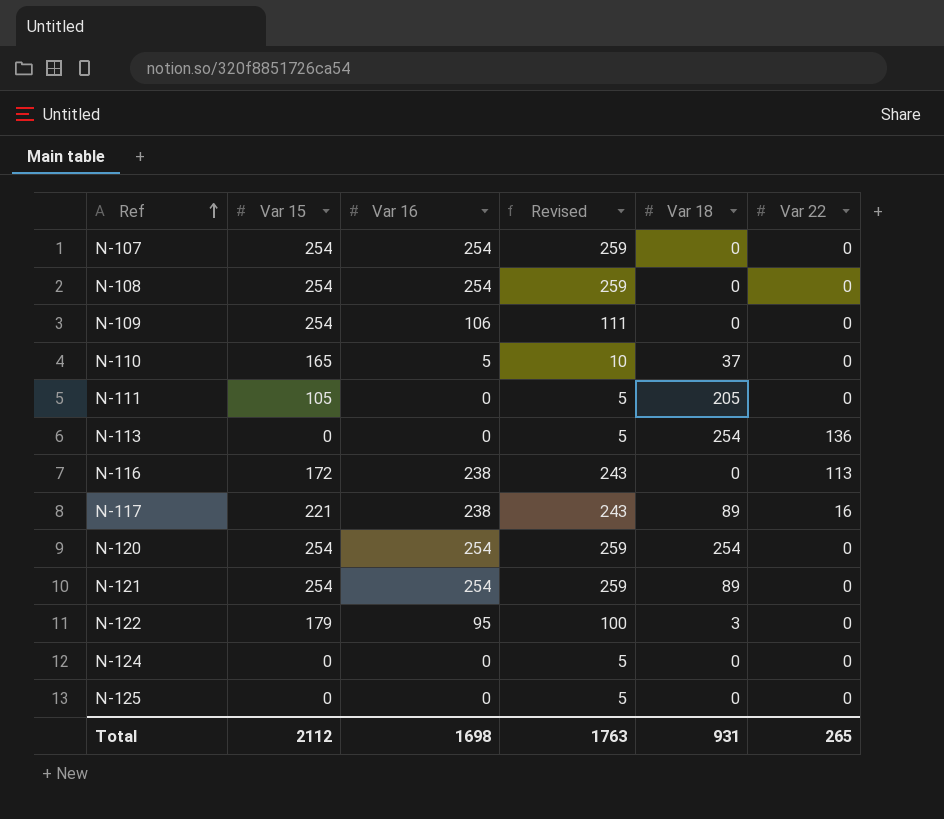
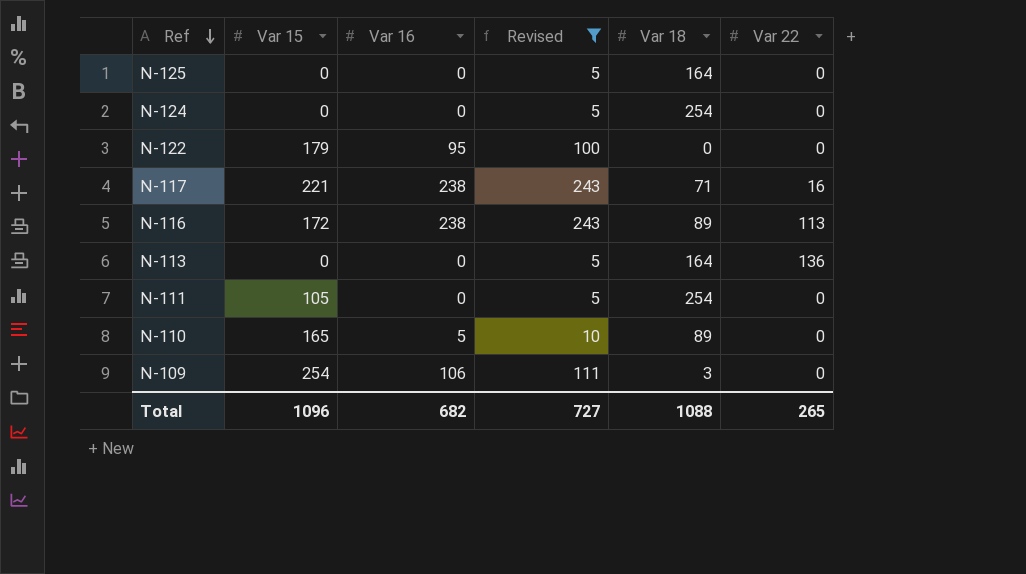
filter: none -> Revised != 259
row order: Ref ascending -> Ref descending
N-125 | Var 18: 0 -> 164
N-124 | Var 18: 0 -> 254
N-122 | Var 18: 3 -> 0
N-117 | Var 18: 89 -> 71
N-116 | Var 18: 0 -> 89
N-113 | Var 18: 254 -> 164
N-111 | Var 18: 205 -> 254
N-110 | Var 18: 37 -> 89
N-109 | Var 18: 0 -> 3
Total | Var 15: 2112 -> 1096
Total | Var 16: 1698 -> 682
Total | Revised: 1763 -> 727
Total | Var 18: 931 -> 1088

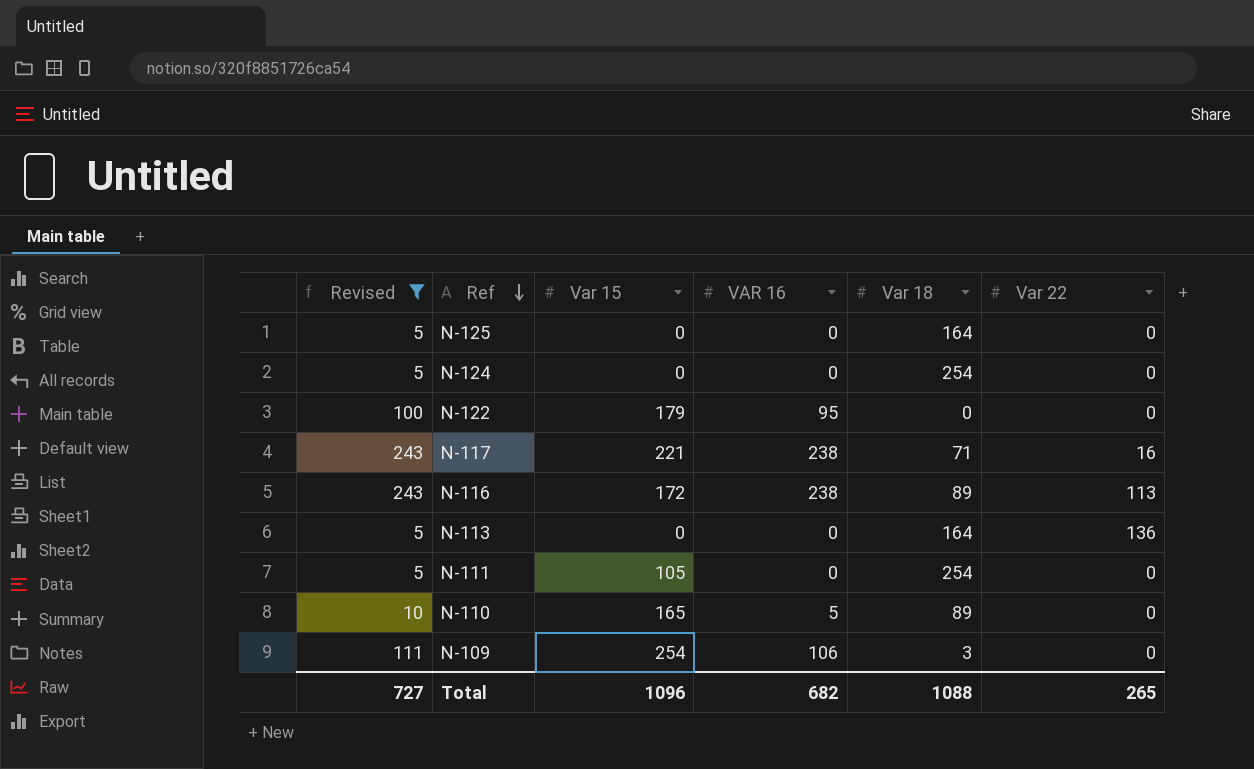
column Revised | position: 4 -> 1
column name: Var 16 -> VAR 16

